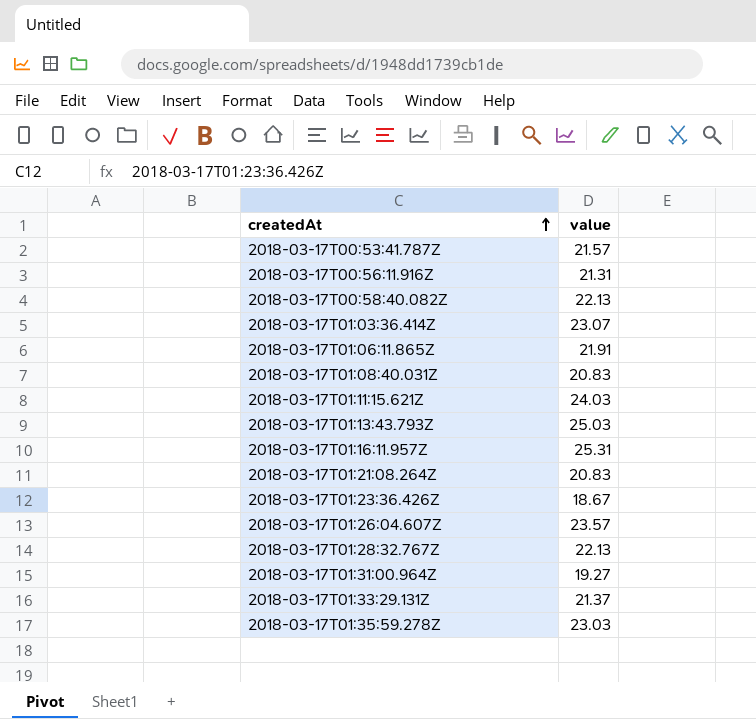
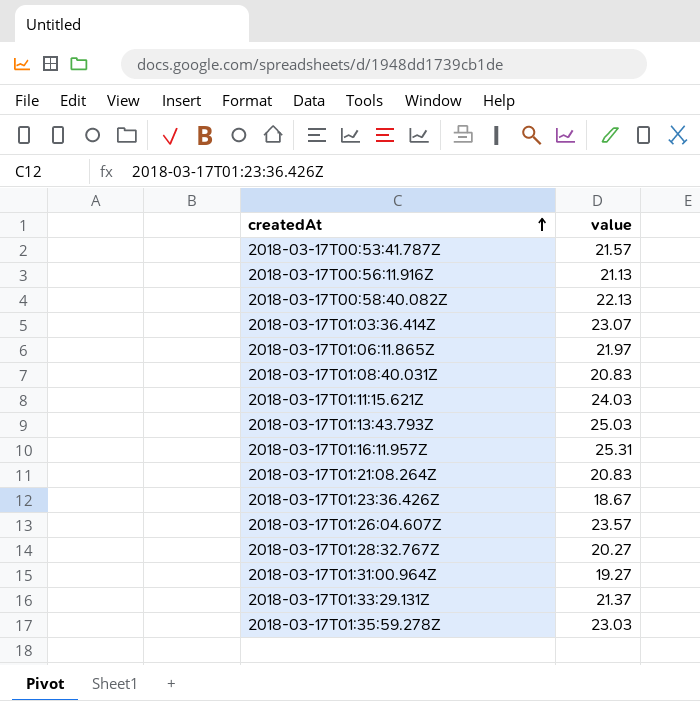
2018-03-17T00:56:11.916Z | value: 21.31 -> 21.13
2018-03-17T01:06:11.865Z | value: 21.91 -> 21.97
2018-03-17T01:28:32.767Z | value: 22.13 -> 20.27

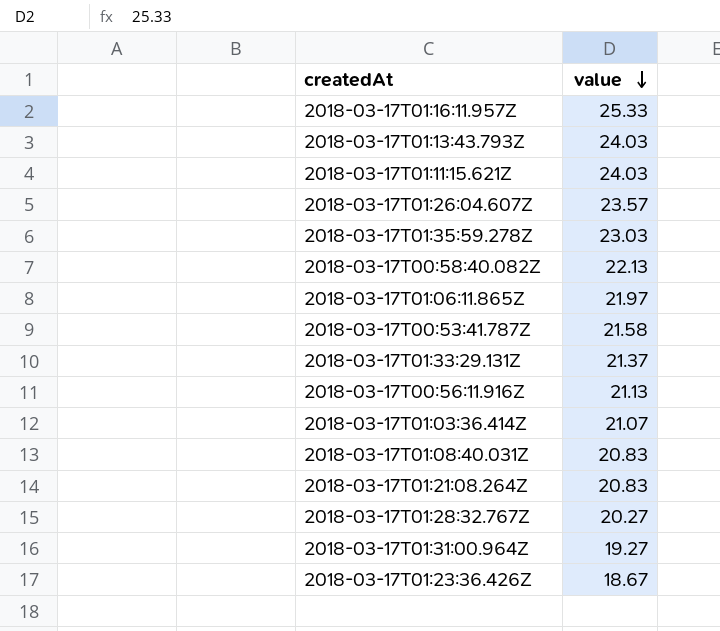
row order: createdAt ascending -> value descending
2018-03-17T01:16:11.957Z | value: 25.31 -> 25.33
2018-03-17T01:13:43.793Z | value: 25.03 -> 24.03
2018-03-17T00:53:41.787Z | value: 21.57 -> 21.58
2018-03-17T01:03:36.414Z | value: 23.07 -> 21.07

